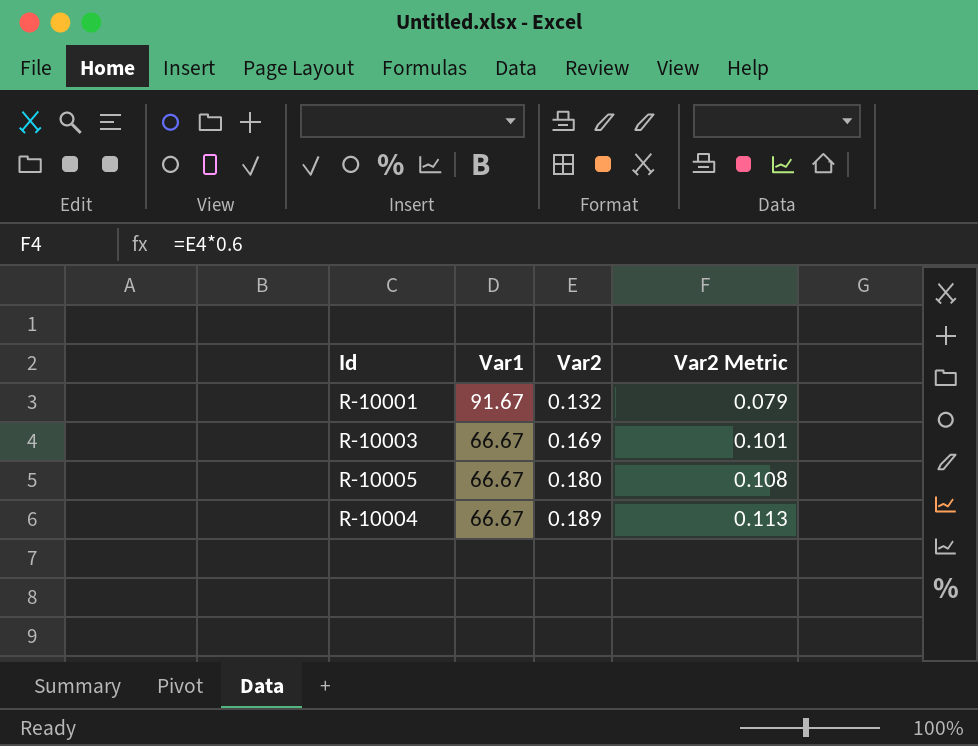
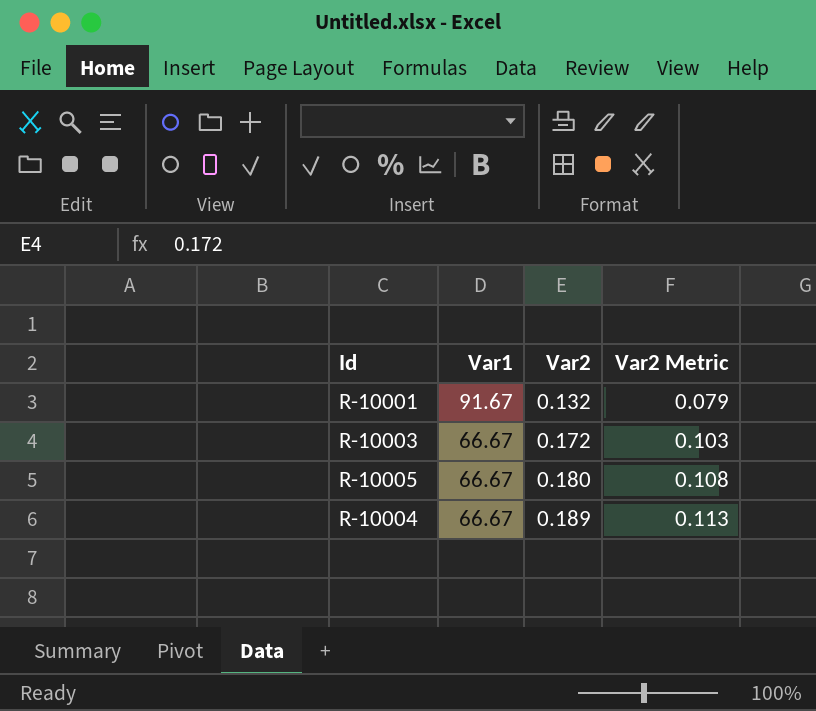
R-10003 | Var2: 0.169 -> 0.172
R-10003 | Var2 Metric: 0.101 -> 0.103

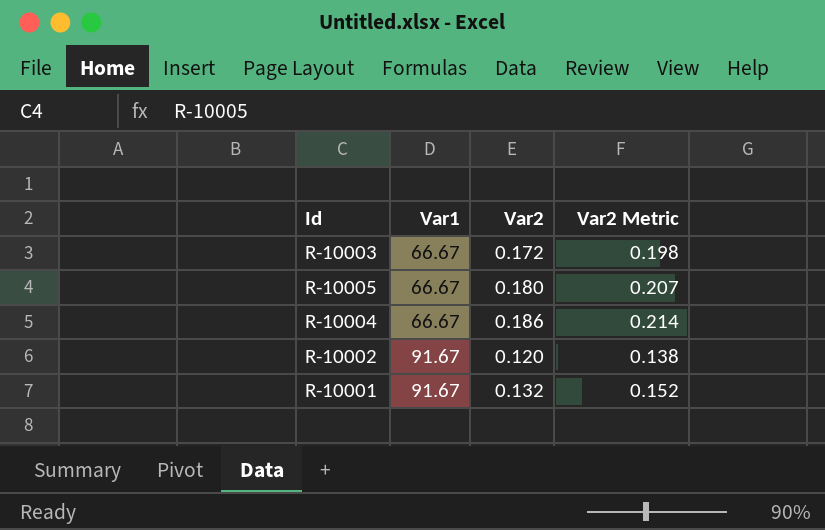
row order: Var1 descending -> Var1 ascending
column Var2 Metric | formula: [Var2] * 0.6 -> [Var2] * 1.15
R-10004 | Var2: 0.189 -> 0.186
row R-10002: none -> 91.67 | 0.120 | 0.138

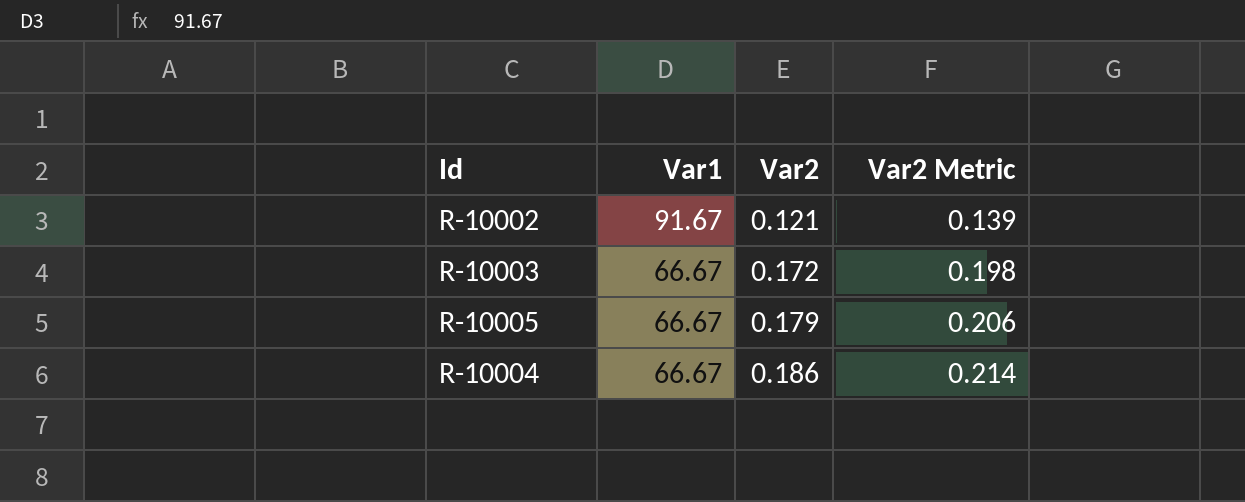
row order: Var1 ascending -> Var1 descending
row R-10001: 91.67 | 0.132 | 0.152 -> none
R-10002 | Var2: 0.120 -> 0.121
R-10002 | Var2 Metric: 0.138 -> 0.139
R-10005 | Var2: 0.180 -> 0.179
R-10005 | Var2 Metric: 0.207 -> 0.206

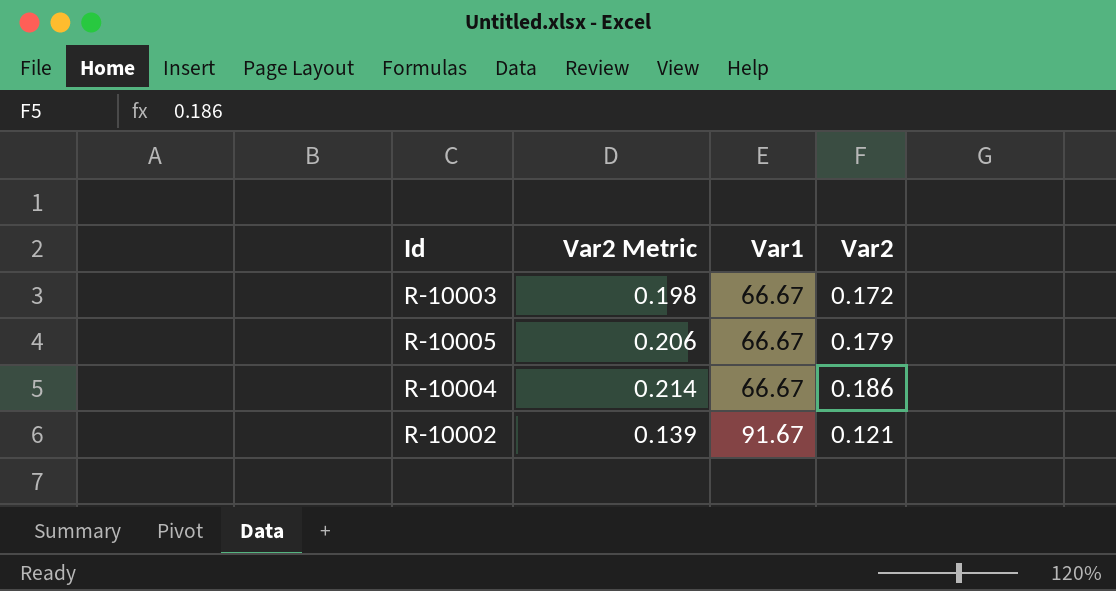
row order: Var1 descending -> Var1 ascending
column Var2 Metric | position: 4 -> 2

